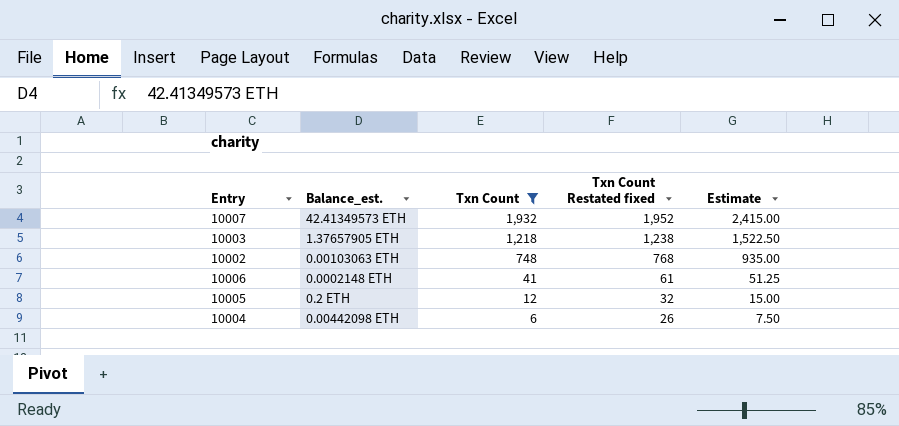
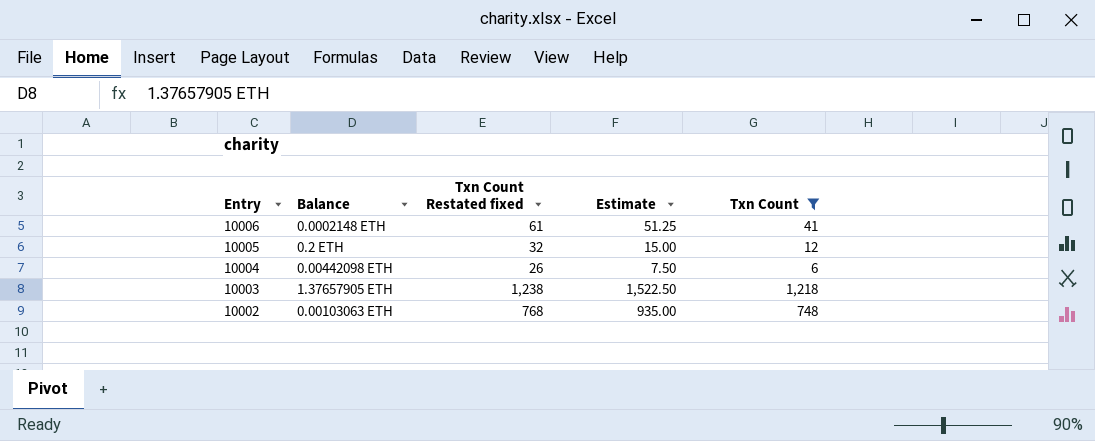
row order: Txn Count descending -> Entry descending
column name: Balance_est. -> Balance
column Txn Count | position: 3 -> 5
row 10007: 42.41349573 ETH | 1,932 | 1,952 | 2,415.00 -> none

